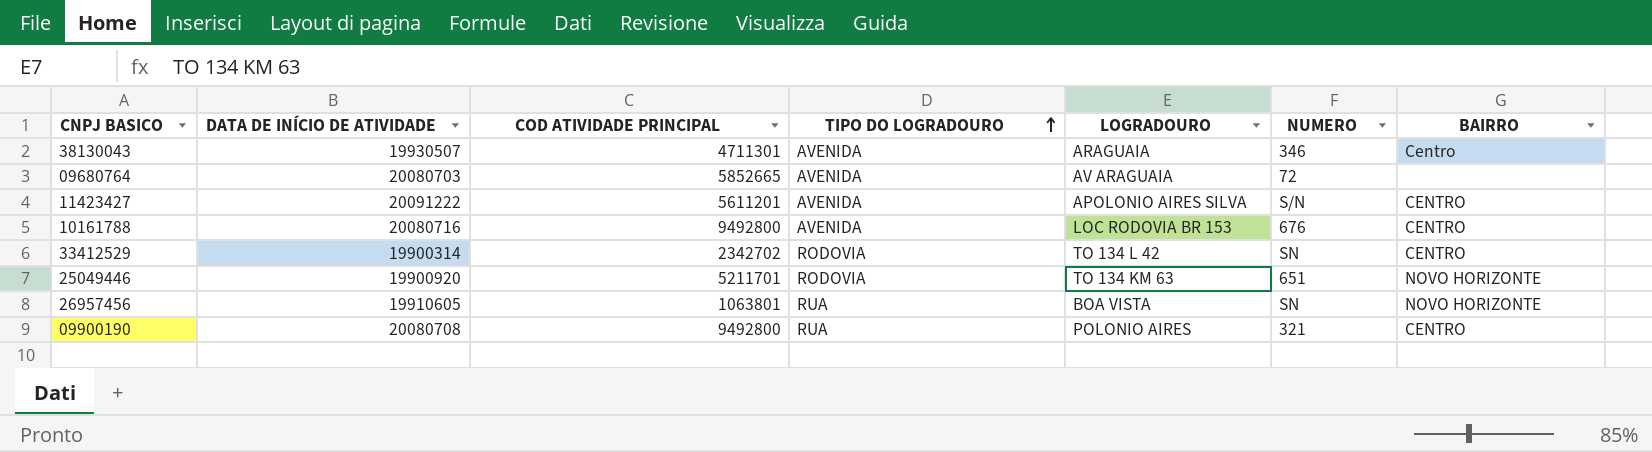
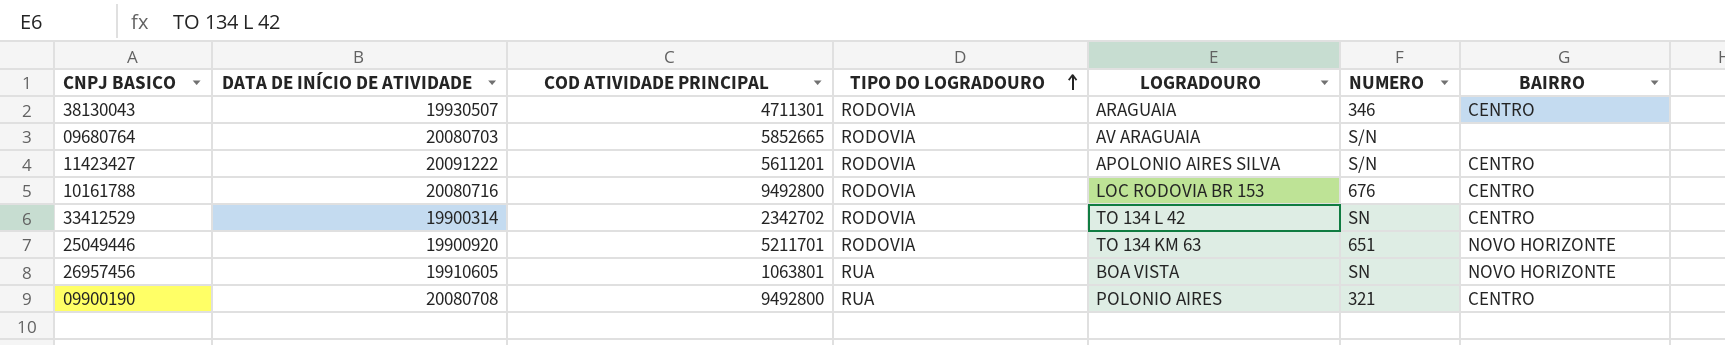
38130043 | TIPO DO LOGRADOURO: AVENIDA -> RODOVIA
38130043 | BAIRRO: Centro -> CENTRO
09680764 | TIPO DO LOGRADOURO: AVENIDA -> RODOVIA
09680764 | NUMERO: 72 -> S/N
11423427 | TIPO DO LOGRADOURO: AVENIDA -> RODOVIA
10161788 | TIPO DO LOGRADOURO: AVENIDA -> RODOVIA

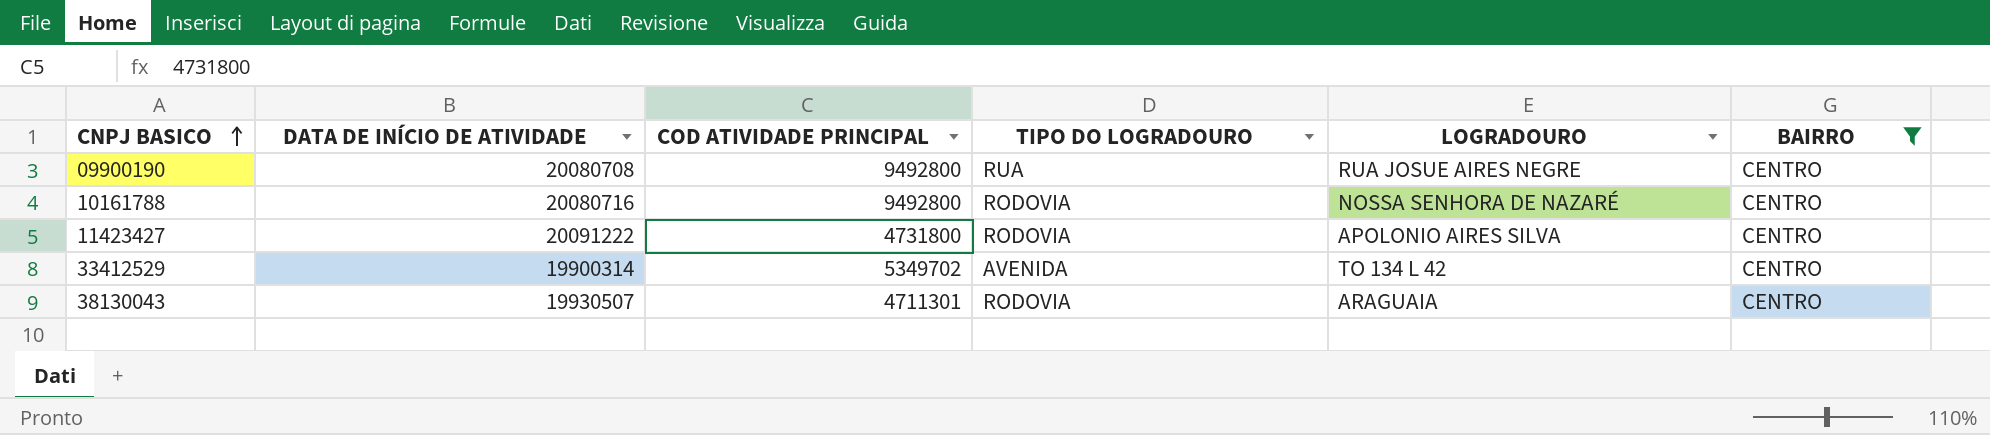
filter: none -> BAIRRO = CENTRO
row order: TIPO DO LOGRADOURO ascending -> CNPJ BASICO ascending
column NUMERO | position: 6 -> none
09900190 | LOGRADOURO: POLONIO AIRES -> RUA JOSUE AIRES NEGRE
10161788 | LOGRADOURO: LOC RODOVIA BR 153 -> NOSSA SENHORA DE NAZARÉ
11423427 | COD ATIVIDADE PRINCIPAL: 5611201 -> 4731800
33412529 | COD ATIVIDADE PRINCIPAL: 2342702 -> 5349702
33412529 | TIPO DO LOGRADOURO: RODOVIA -> AVENIDA

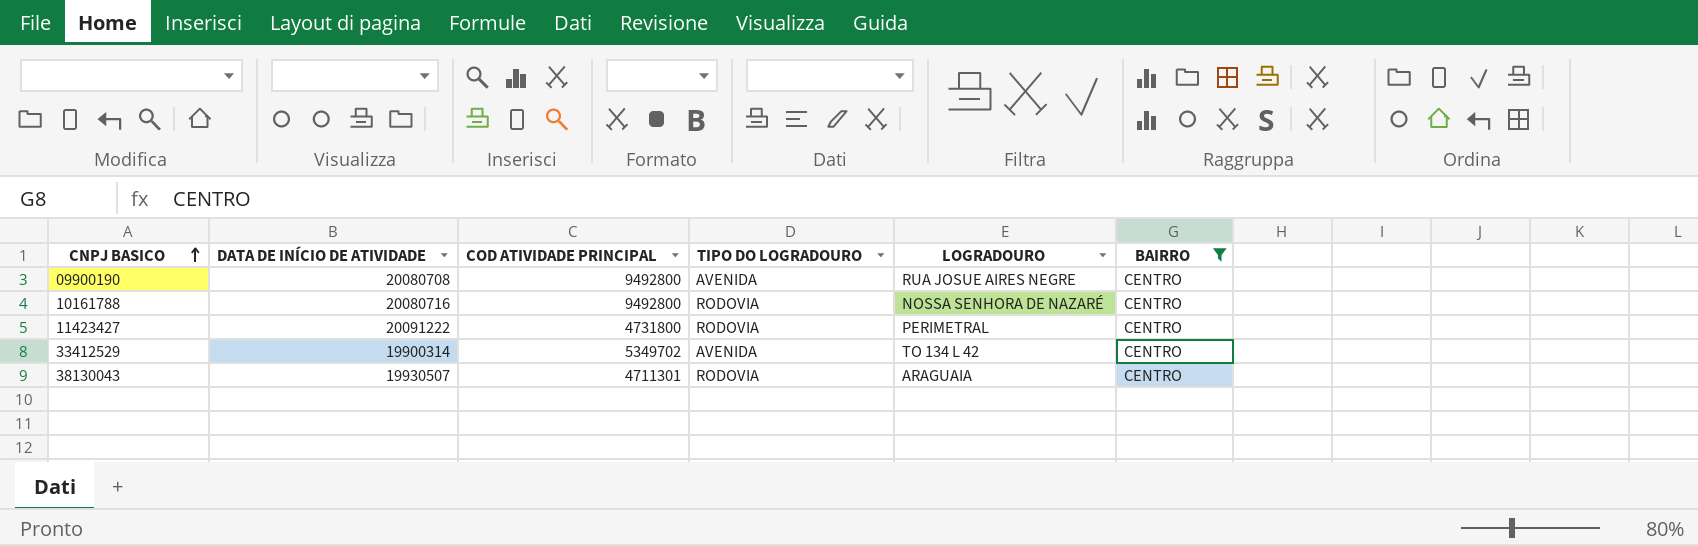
09900190 | TIPO DO LOGRADOURO: RUA -> AVENIDA
11423427 | LOGRADOURO: APOLONIO AIRES SILVA -> PERIMETRAL

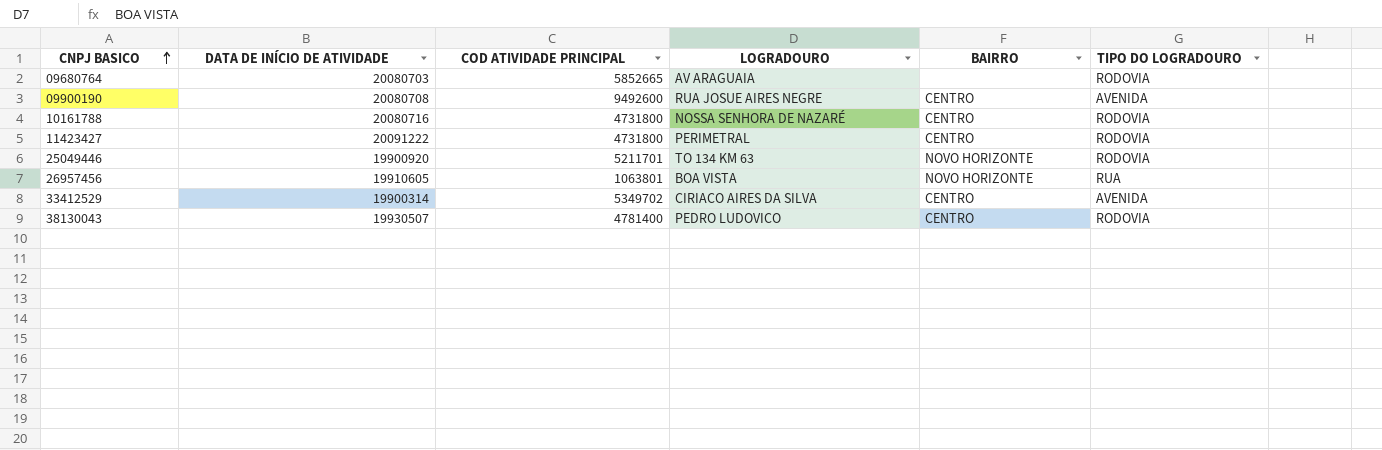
filter: BAIRRO = CENTRO -> none
column TIPO DO LOGRADOURO | position: 4 -> 6
09900190 | COD ATIVIDADE PRINCIPAL: 9492800 -> 9492600
10161788 | COD ATIVIDADE PRINCIPAL: 9492800 -> 4731800
33412529 | LOGRADOURO: TO 134 L 42 -> CIRIACO AIRES DA SILVA
38130043 | COD ATIVIDADE PRINCIPAL: 4711301 -> 4781400
38130043 | LOGRADOURO: ARAGUAIA -> PEDRO LUDOVICO

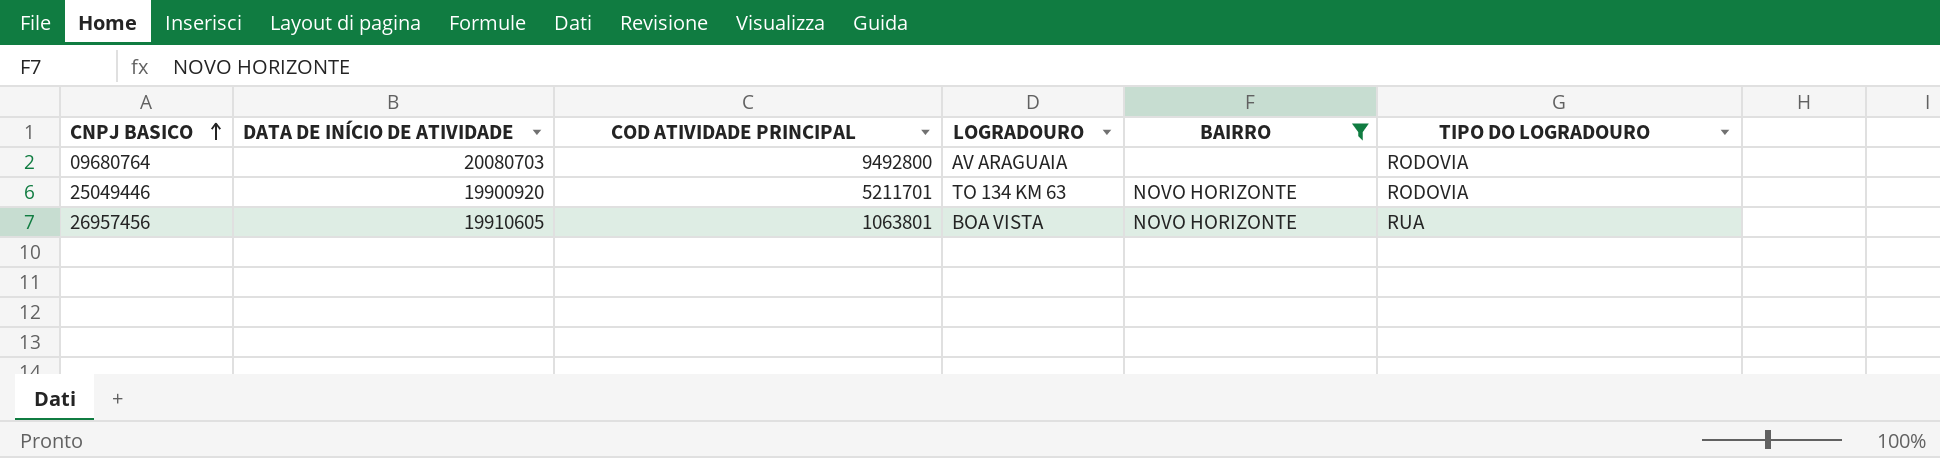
filter: none -> BAIRRO != CENTRO
09680764 | COD ATIVIDADE PRINCIPAL: 5852665 -> 9492800

